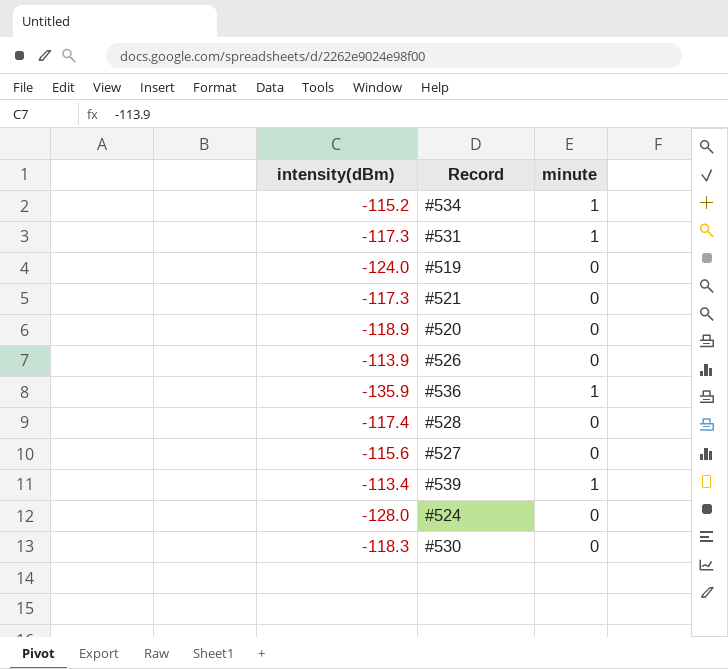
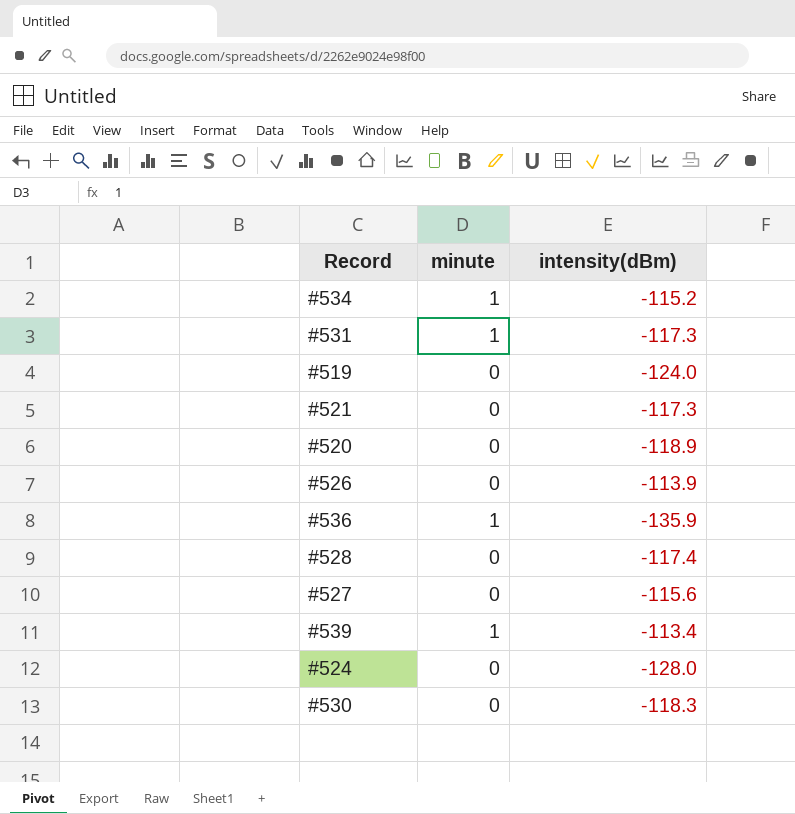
column intensity(dBm) | position: 1 -> 3

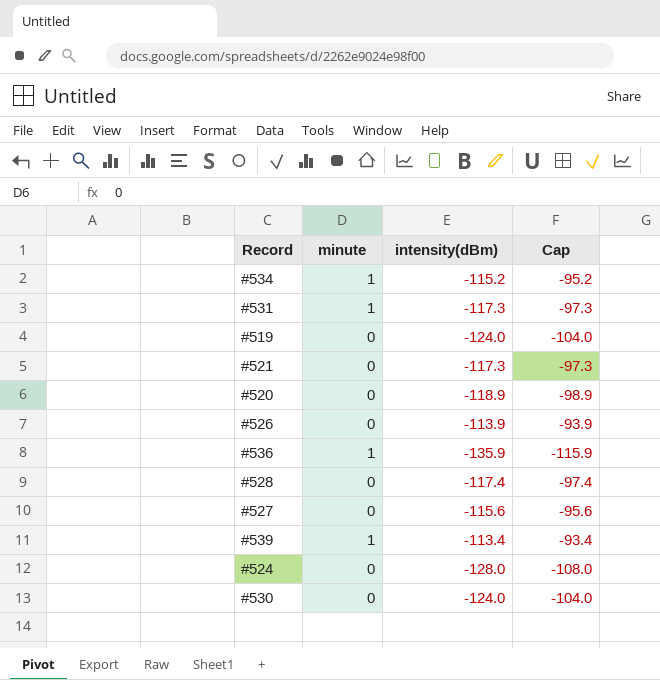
column Cap | formula: none -> [intensity(dBm)] + 20
#530 | intensity(dBm): -118.3 -> -124.0

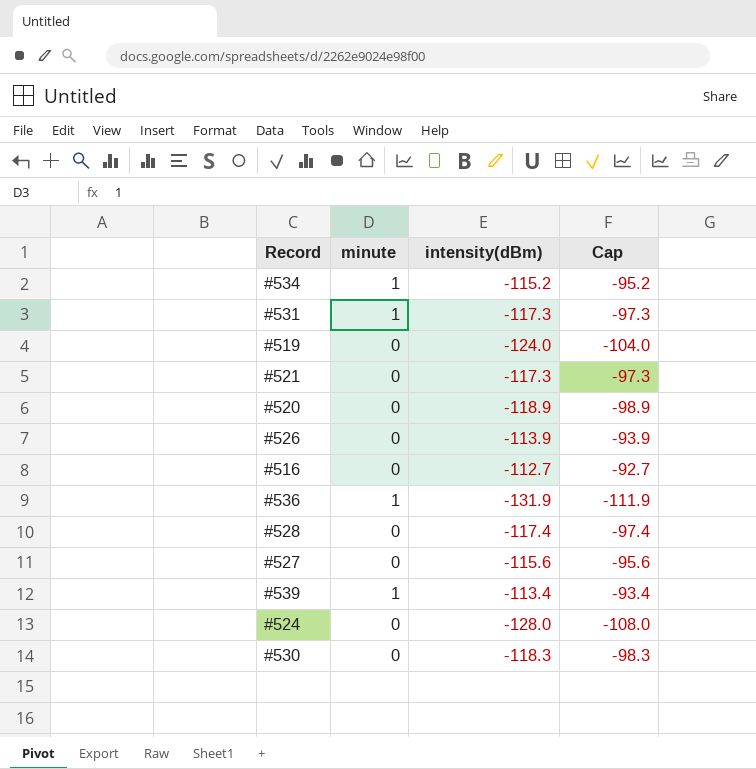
row #516: none -> 0 | -112.7 | -92.7
#536 | intensity(dBm): -135.9 -> -131.9
#536 | Cap: -115.9 -> -111.9
#530 | intensity(dBm): -124.0 -> -118.3
#530 | Cap: -104.0 -> -98.3

